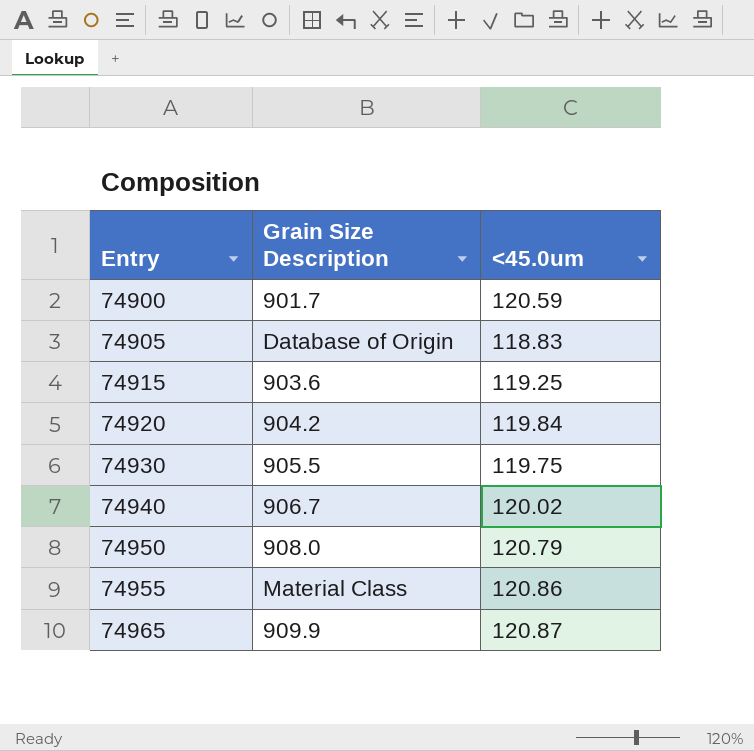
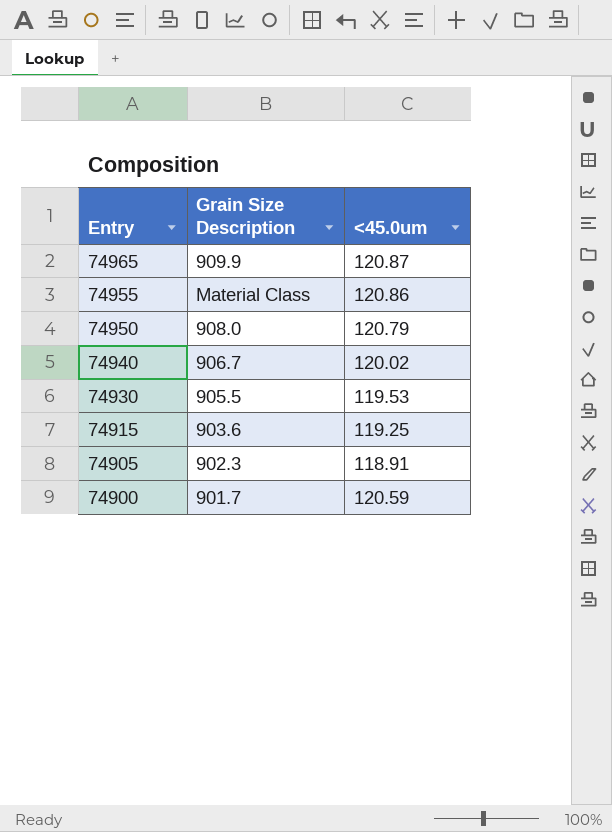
row order: Entry ascending -> Entry descending
row 74920: 904.2 | 119.84 -> none
74930 | <45.0um: 119.75 -> 119.53
74905 | Grain Size Description: Database of Origin -> 902.3
74905 | <45.0um: 118.83 -> 118.91

